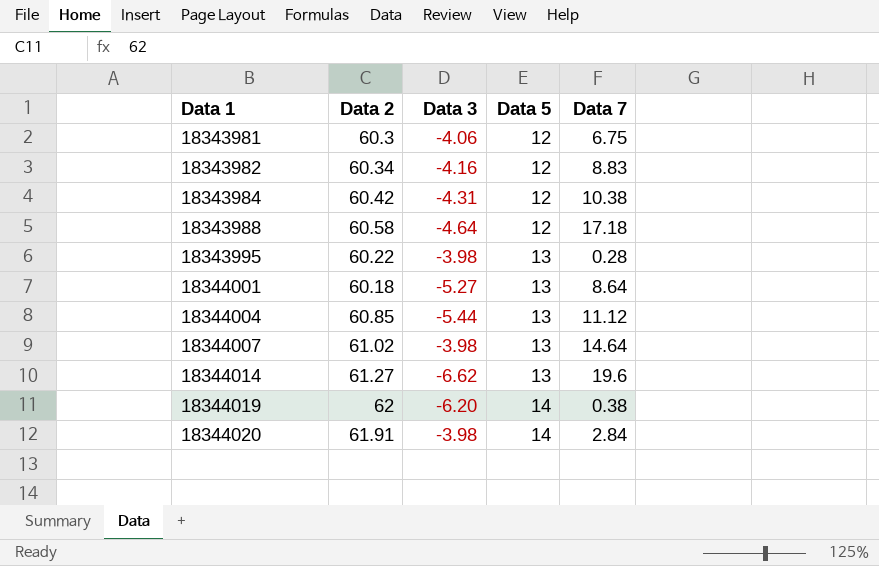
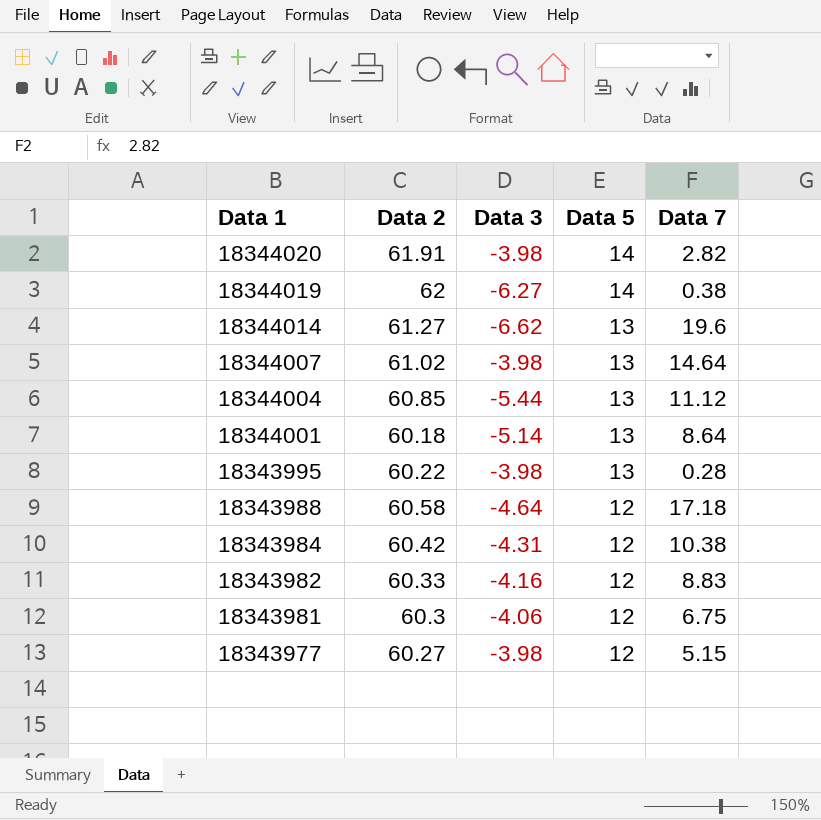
row order: Data 1 ascending -> Data 1 descending
18344020 | Data 7: 2.84 -> 2.82
18344019 | Data 3: -6.20 -> -6.27
18344001 | Data 3: -5.27 -> -5.14
18343982 | Data 2: 60.34 -> 60.33
row 18343977: none -> 60.27 | -3.98 | 12 | 5.15

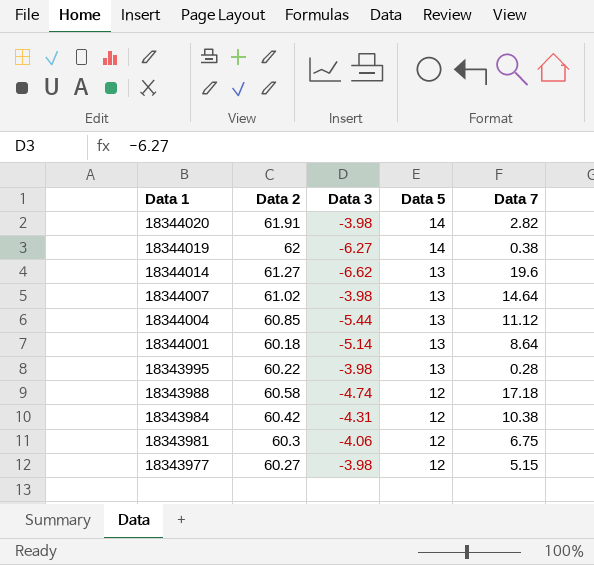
row 18343982: 60.33 | -4.16 | 12 | 8.83 -> none
18343988 | Data 3: -4.64 -> -4.74

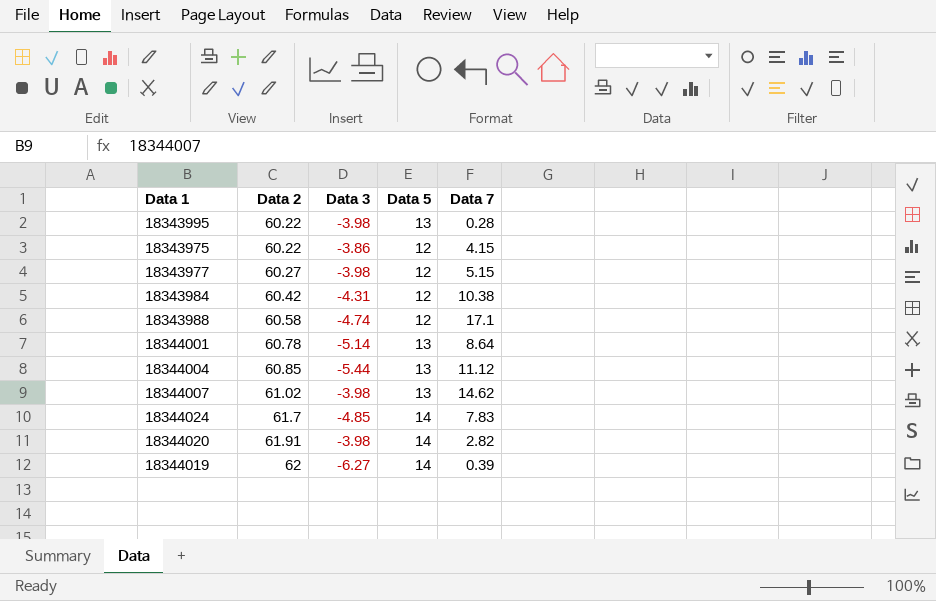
row order: Data 1 descending -> Data 2 ascending
row 18344014: 61.27 | -6.62 | 13 | 19.6 -> none
row 18343981: 60.3 | -4.06 | 12 | 6.75 -> none
row 18343975: none -> 60.22 | -3.86 | 12 | 4.15
18343988 | Data 7: 17.18 -> 17.1
18344001 | Data 2: 60.18 -> 60.78
18344007 | Data 7: 14.64 -> 14.62
row 18344024: none -> 61.7 | -4.85 | 14 | 7.83
18344019 | Data 7: 0.38 -> 0.39

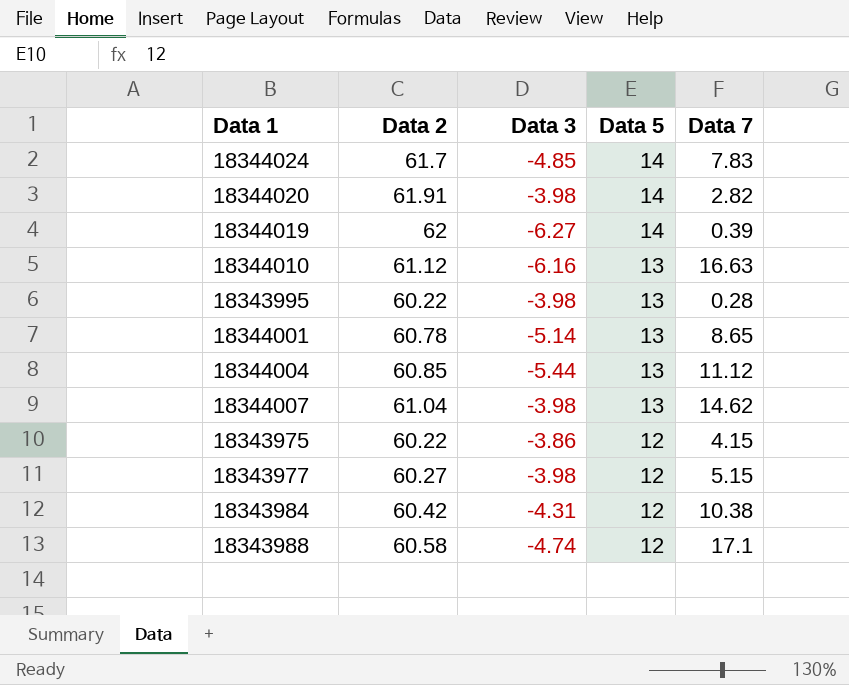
row order: Data 2 ascending -> Data 5 descending
row 18344010: none -> 61.12 | -6.16 | 13 | 16.63
18344001 | Data 7: 8.64 -> 8.65
18344007 | Data 2: 61.02 -> 61.04

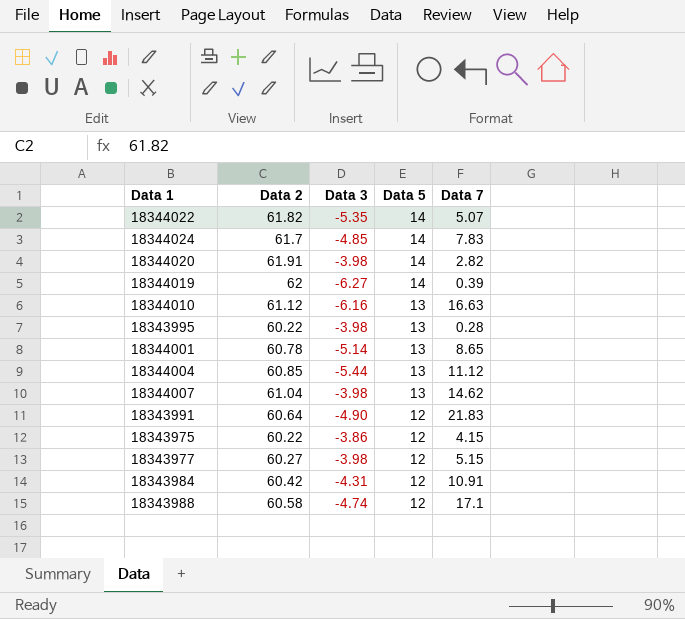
row 18344022: none -> 61.82 | -5.35 | 14 | 5.07
row 18343991: none -> 60.64 | -4.90 | 12 | 21.83
18343984 | Data 7: 10.38 -> 10.91

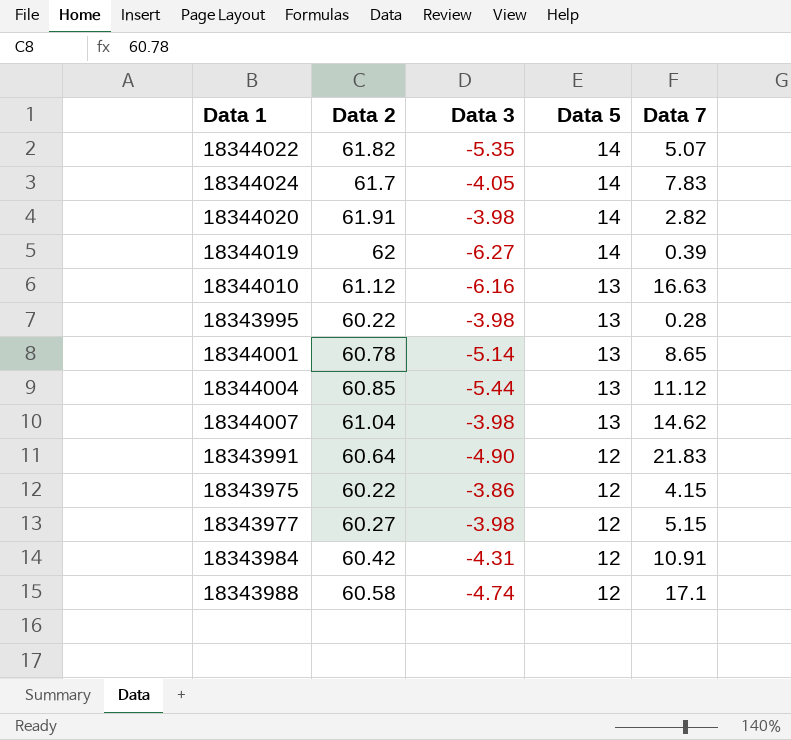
18344024 | Data 3: -4.85 -> -4.05

